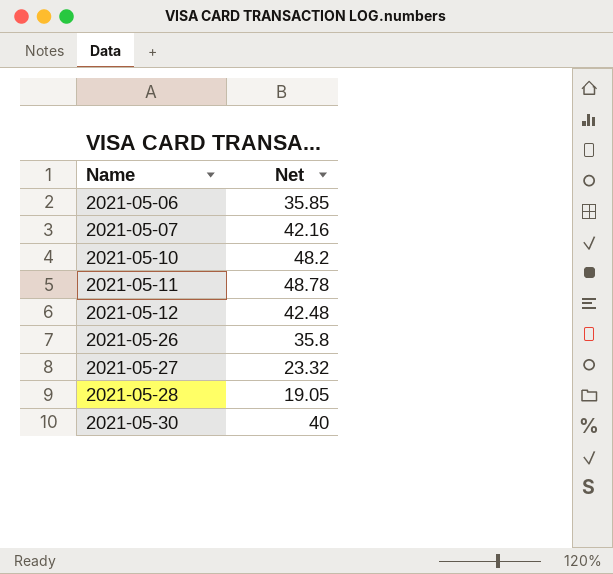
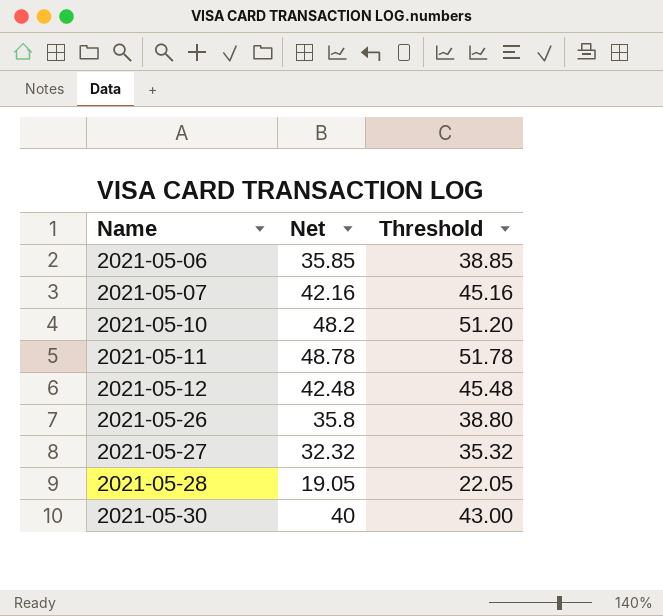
column Threshold | formula: none -> [Net] + 3
2021-05-27 | Net: 23.32 -> 32.32

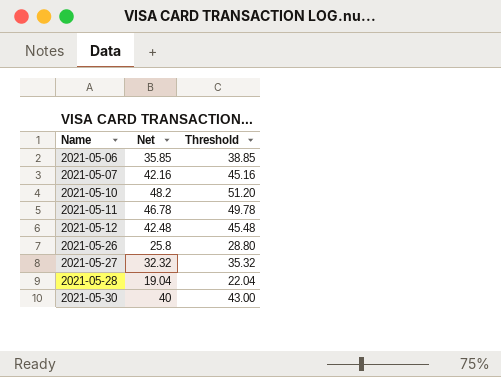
2021-05-11 | Net: 48.78 -> 46.78
2021-05-11 | Threshold: 51.78 -> 49.78
2021-05-26 | Net: 35.8 -> 25.8
2021-05-26 | Threshold: 38.80 -> 28.80
2021-05-28 | Net: 19.05 -> 19.04
2021-05-28 | Threshold: 22.05 -> 22.04

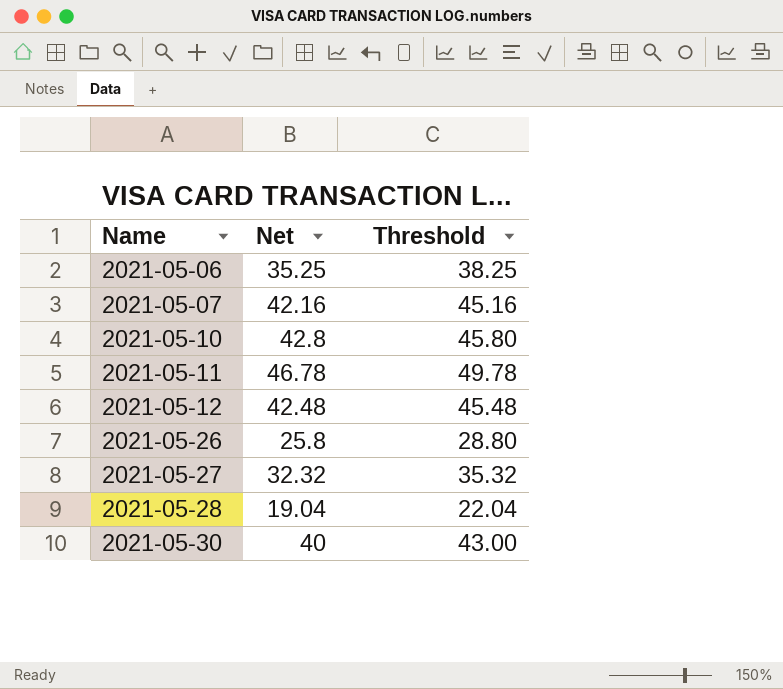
2021-05-06 | Net: 35.85 -> 35.25
2021-05-06 | Threshold: 38.85 -> 38.25
2021-05-10 | Net: 48.2 -> 42.8
2021-05-10 | Threshold: 51.20 -> 45.80

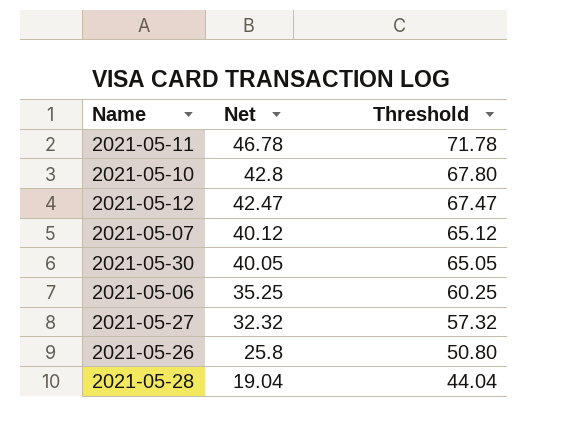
row order: Name ascending -> Net descending
column Threshold | formula: [Net] + 3 -> [Net] + 25
2021-05-12 | Net: 42.48 -> 42.47
2021-05-07 | Net: 42.16 -> 40.12
2021-05-30 | Net: 40 -> 40.05

